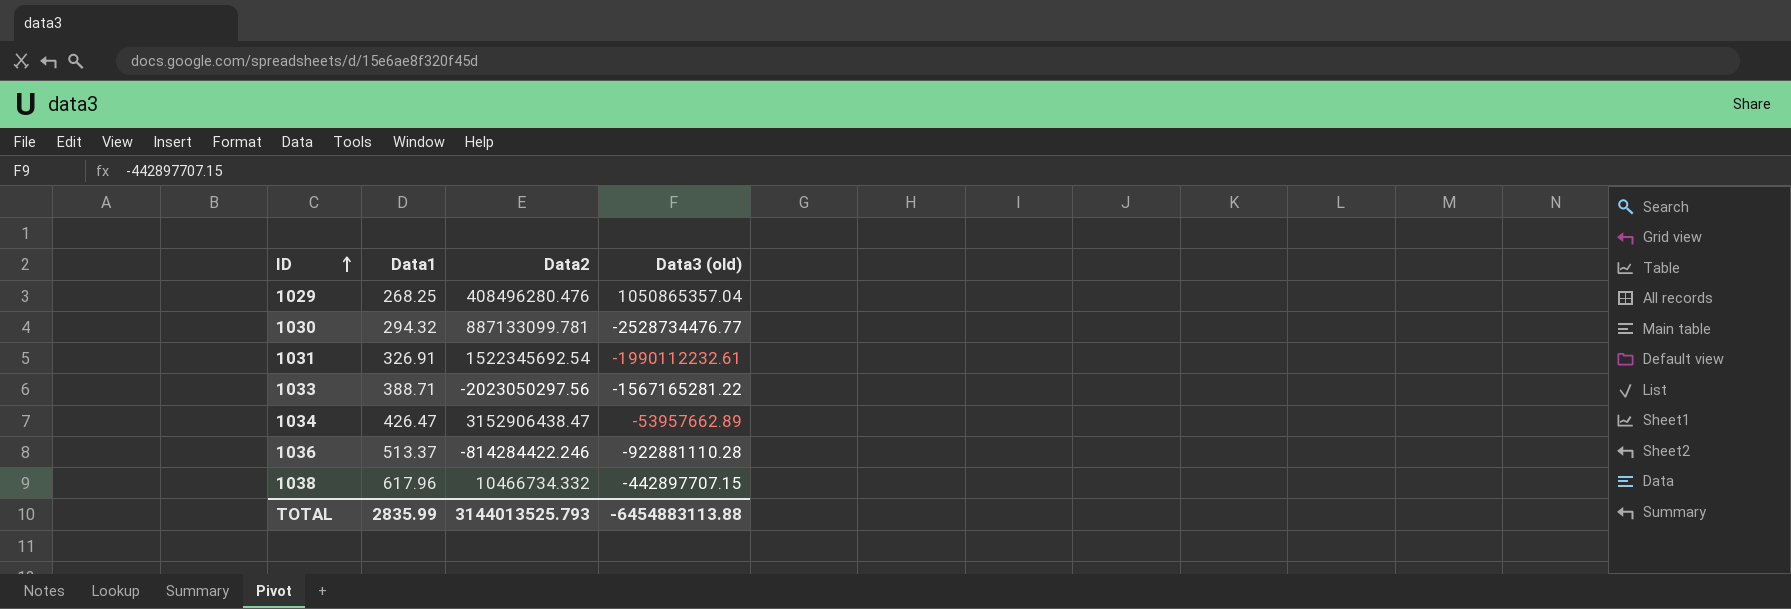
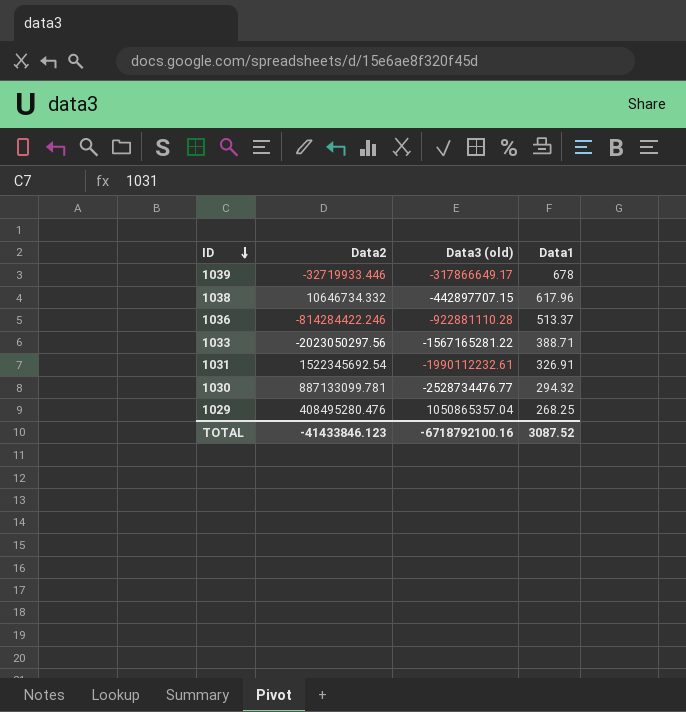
row order: ID ascending -> ID descending
column Data1 | position: 2 -> 4
row 1034: 426.47 | 3152906438.47 | -53957662.89 -> none
row 1039: none -> -32719933.446 | -317866649.17 | 678
1038 | Data2: 10466734.332 -> 10646734.332
1029 | Data2: 408496280.476 -> 408495280.476
TOTAL | Data2: 3144013525.793 -> -41433846.123
TOTAL | Data3 (old): -6454883113.88 -> -6718792100.16
TOTAL | Data1: 2835.99 -> 3087.52

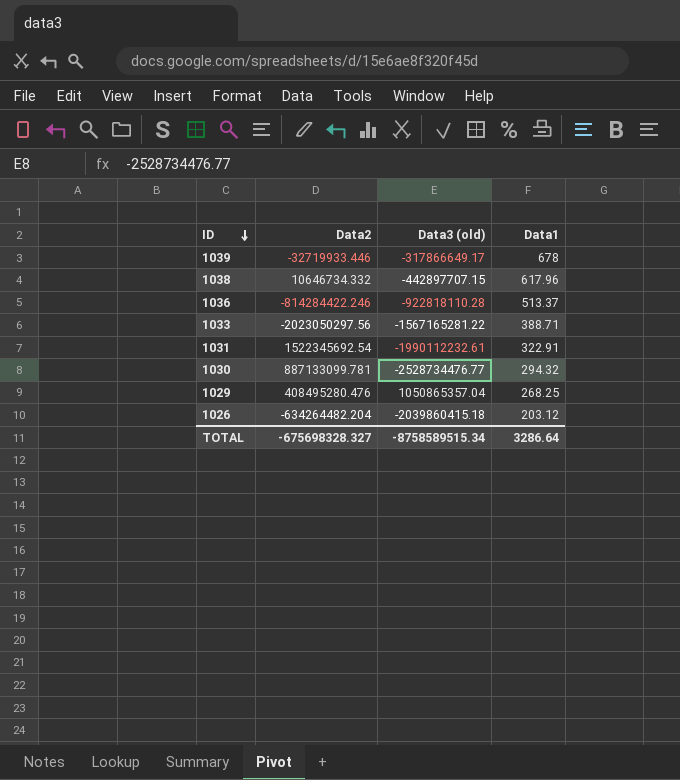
1036 | Data3 (old): -922881110.28 -> -922818110.28
1031 | Data1: 326.91 -> 322.91
row 1026: none -> -634264482.204 | -2039860415.18 | 203.12
TOTAL | Data2: -41433846.123 -> -675698328.327
TOTAL | Data3 (old): -6718792100.16 -> -8758589515.34
TOTAL | Data1: 3087.52 -> 3286.64

